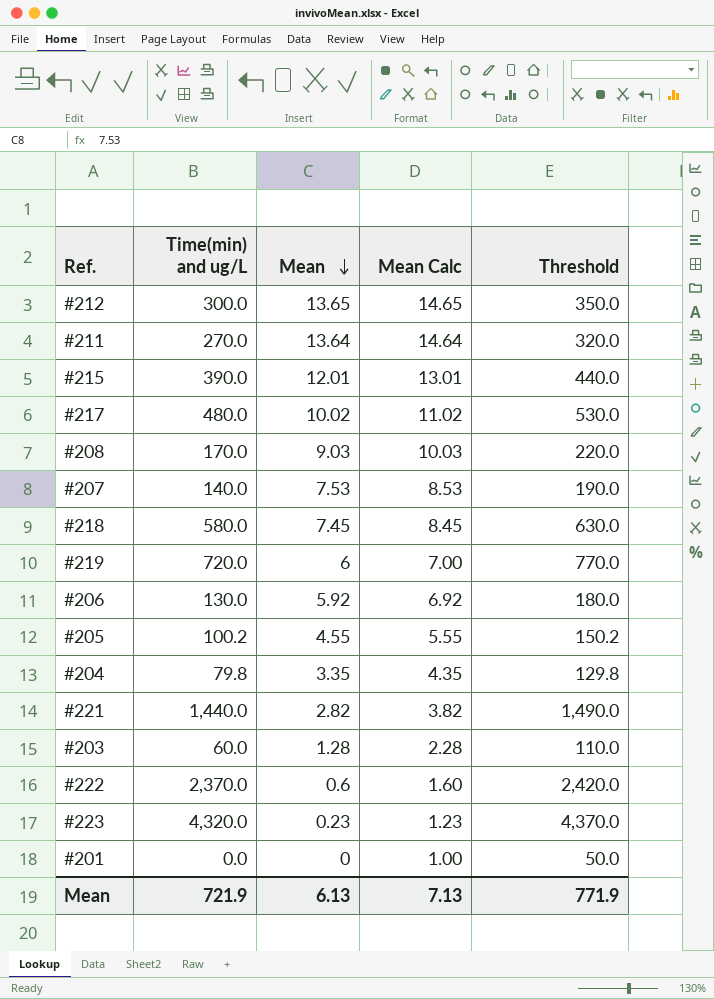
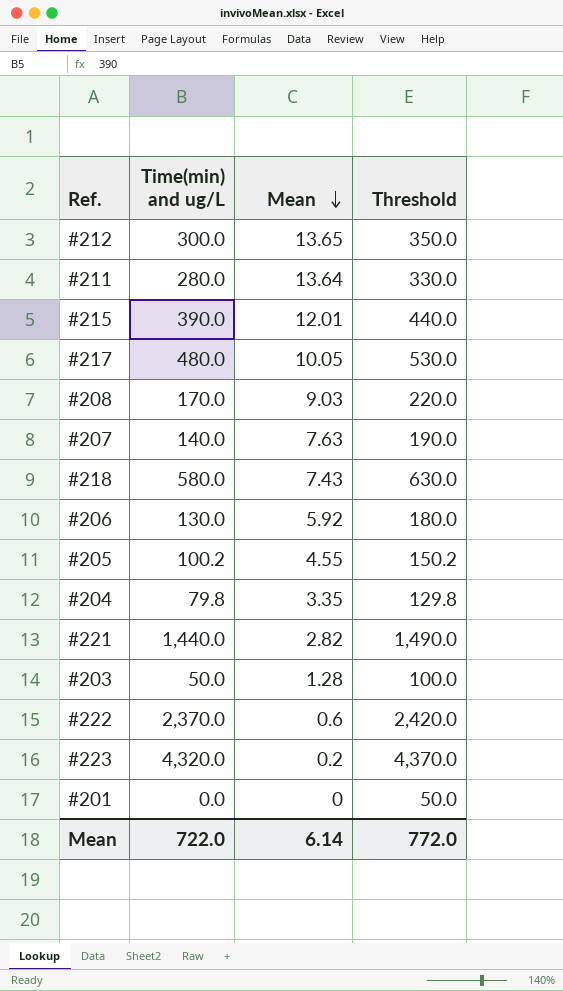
column Mean Calc | formula: [Mean] + 1 -> none
row #219: 720.0 | 6 | 7.00 | 770.0 -> none
#211 | Time(min) and ug/L: 270.0 -> 280.0
#211 | Threshold: 320.0 -> 330.0
#217 | Mean: 10.02 -> 10.05
#207 | Mean: 7.53 -> 7.63
#218 | Mean: 7.45 -> 7.43
#203 | Time(min) and ug/L: 60.0 -> 50.0
#203 | Threshold: 110.0 -> 100.0
#223 | Mean: 0.23 -> 0.2
Mean | Time(min) and ug/L: 721.9 -> 722.0
Mean | Mean: 6.13 -> 6.14
Mean | Threshold: 771.9 -> 772.0

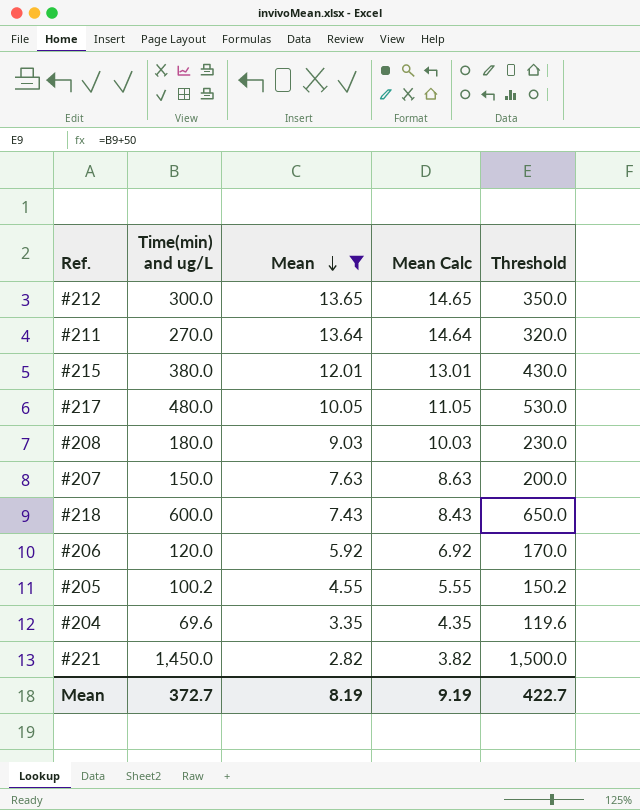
filter: none -> Mean >= 2.82
column Mean Calc | formula: none -> [Mean] + 1
#211 | Time(min) and ug/L: 280.0 -> 270.0
#211 | Threshold: 330.0 -> 320.0
#215 | Time(min) and ug/L: 390.0 -> 380.0
#215 | Threshold: 440.0 -> 430.0
#208 | Time(min) and ug/L: 170.0 -> 180.0
#208 | Threshold: 220.0 -> 230.0
#207 | Time(min) and ug/L: 140.0 -> 150.0
#207 | Threshold: 190.0 -> 200.0
#218 | Time(min) and ug/L: 580.0 -> 600.0
#218 | Threshold: 630.0 -> 650.0
#206 | Time(min) and ug/L: 130.0 -> 120.0
#206 | Threshold: 180.0 -> 170.0
#204 | Time(min) and ug/L: 79.8 -> 69.6
#204 | Threshold: 129.8 -> 119.6
#221 | Time(min) and ug/L: 1,440.0 -> 1,450.0
#221 | Threshold: 1,490.0 -> 1,500.0
Mean | Time(min) and ug/L: 722.0 -> 372.7
Mean | Mean: 6.14 -> 8.19
Mean | Threshold: 772.0 -> 422.7

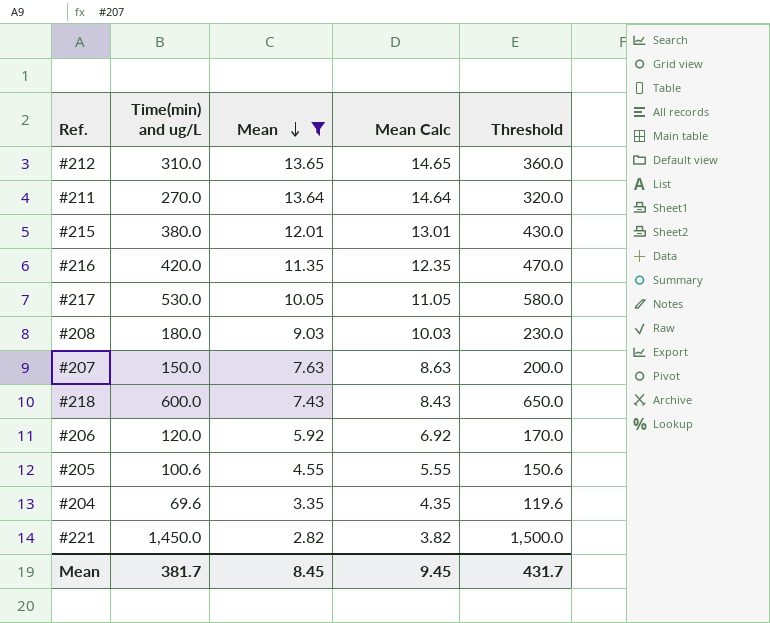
#212 | Time(min) and ug/L: 300.0 -> 310.0
#212 | Threshold: 350.0 -> 360.0
row #216: none -> 420.0 | 11.35 | 12.35 | 470.0
#217 | Time(min) and ug/L: 480.0 -> 530.0
#217 | Threshold: 530.0 -> 580.0
#205 | Time(min) and ug/L: 100.2 -> 100.6
#205 | Threshold: 150.2 -> 150.6
Mean | Time(min) and ug/L: 372.7 -> 381.7
Mean | Mean: 8.19 -> 8.45
Mean | Mean Calc: 9.19 -> 9.45
Mean | Threshold: 422.7 -> 431.7

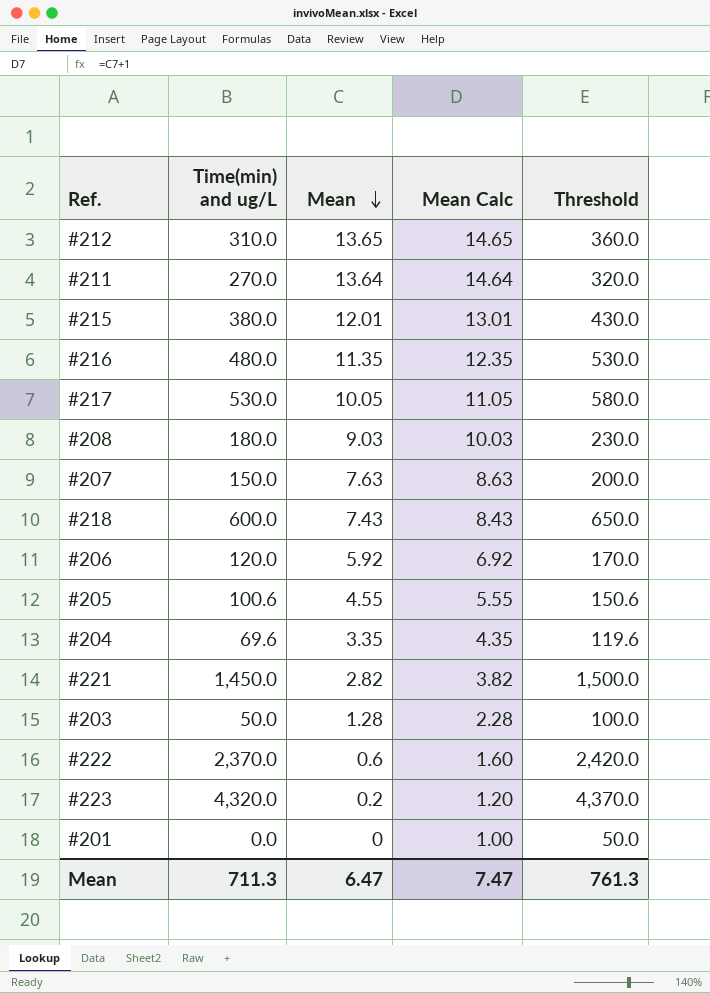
filter: Mean >= 2.82 -> none
#216 | Time(min) and ug/L: 420.0 -> 480.0
#216 | Threshold: 470.0 -> 530.0
Mean | Time(min) and ug/L: 381.7 -> 711.3
Mean | Mean: 8.45 -> 6.47
Mean | Mean Calc: 9.45 -> 7.47
Mean | Threshold: 431.7 -> 761.3

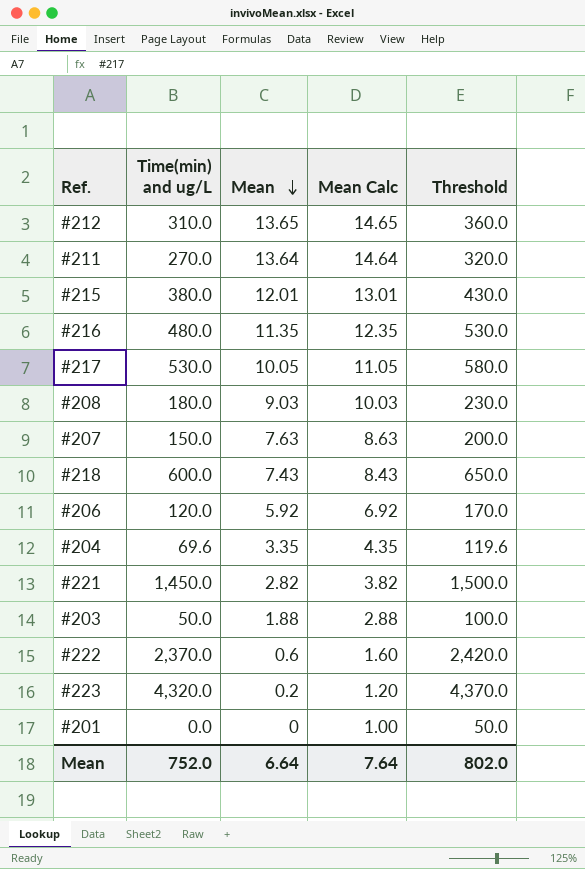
row #205: 100.6 | 4.55 | 5.55 | 150.6 -> none
#203 | Mean: 1.28 -> 1.88
#203 | Mean Calc: 2.28 -> 2.88
Mean | Time(min) and ug/L: 711.3 -> 752.0
Mean | Mean: 6.47 -> 6.64
Mean | Mean Calc: 7.47 -> 7.64
Mean | Threshold: 761.3 -> 802.0

